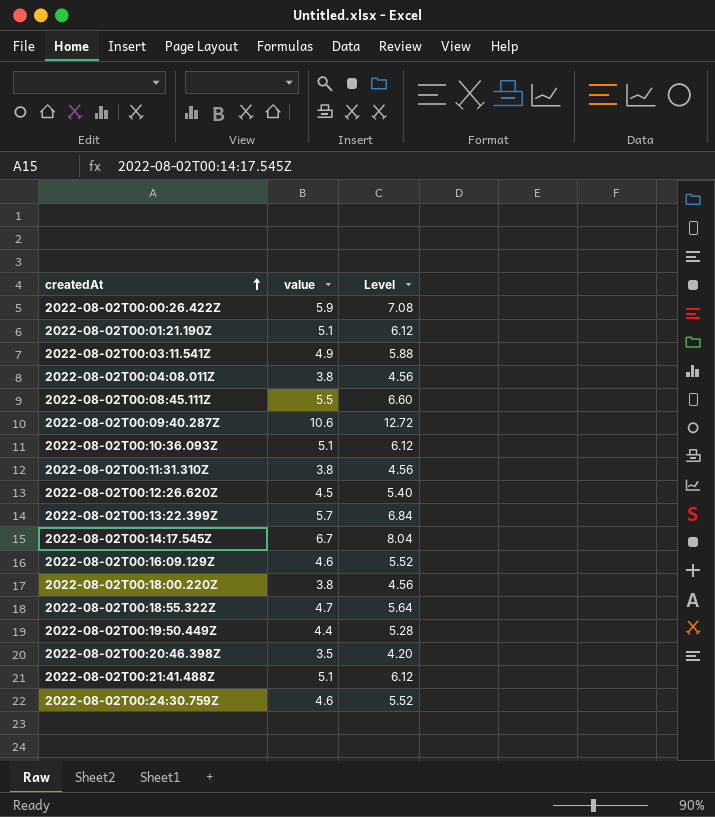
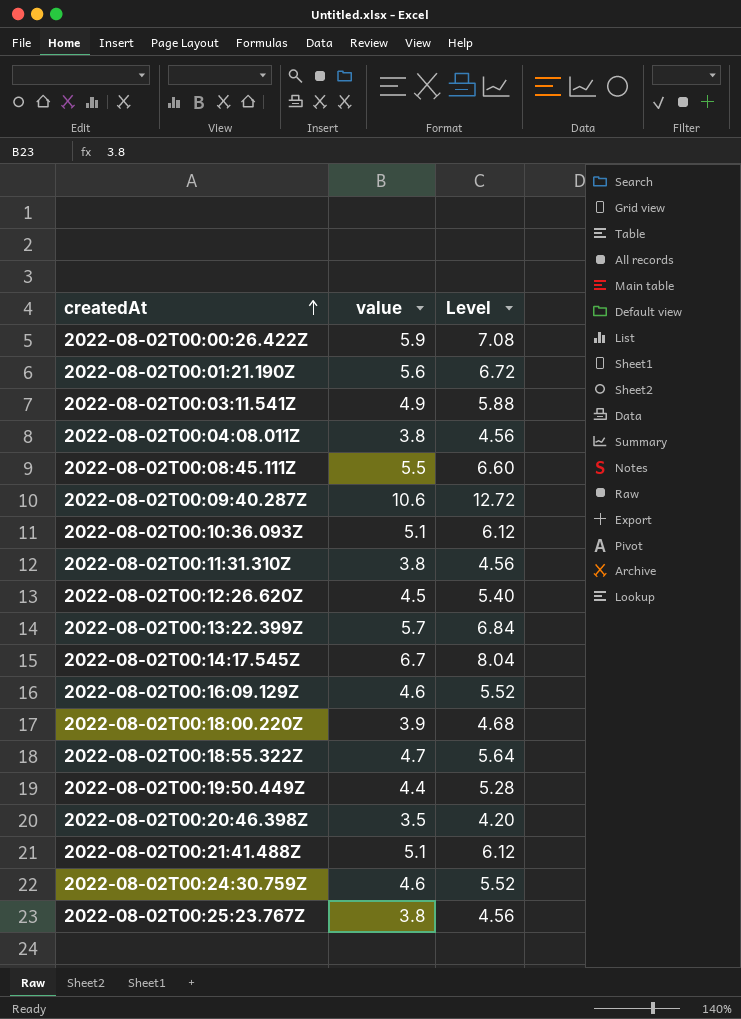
2022-08-02T00:01:21.190Z | value: 5.1 -> 5.6
2022-08-02T00:01:21.190Z | Level: 6.12 -> 6.72
2022-08-02T00:18:00.220Z | value: 3.8 -> 3.9
2022-08-02T00:18:00.220Z | Level: 4.56 -> 4.68
row 2022-08-02T00:25:23.767Z: none -> 3.8 | 4.56

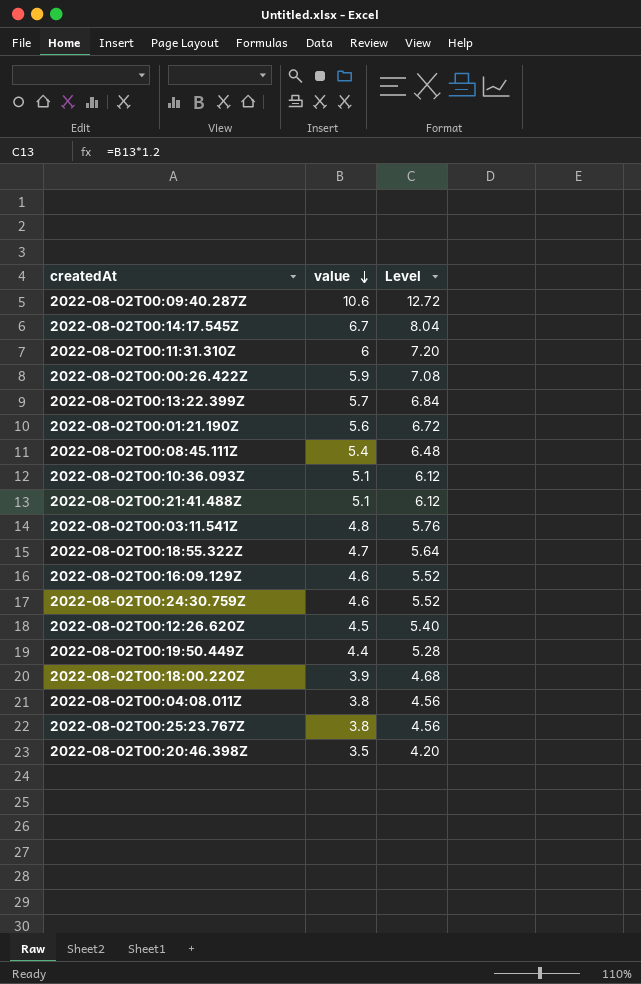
row order: createdAt ascending -> value descending
2022-08-02T00:11:31.310Z | value: 3.8 -> 6
2022-08-02T00:11:31.310Z | Level: 4.56 -> 7.20
2022-08-02T00:08:45.111Z | value: 5.5 -> 5.4
2022-08-02T00:08:45.111Z | Level: 6.60 -> 6.48
2022-08-02T00:03:11.541Z | value: 4.9 -> 4.8
2022-08-02T00:03:11.541Z | Level: 5.88 -> 5.76

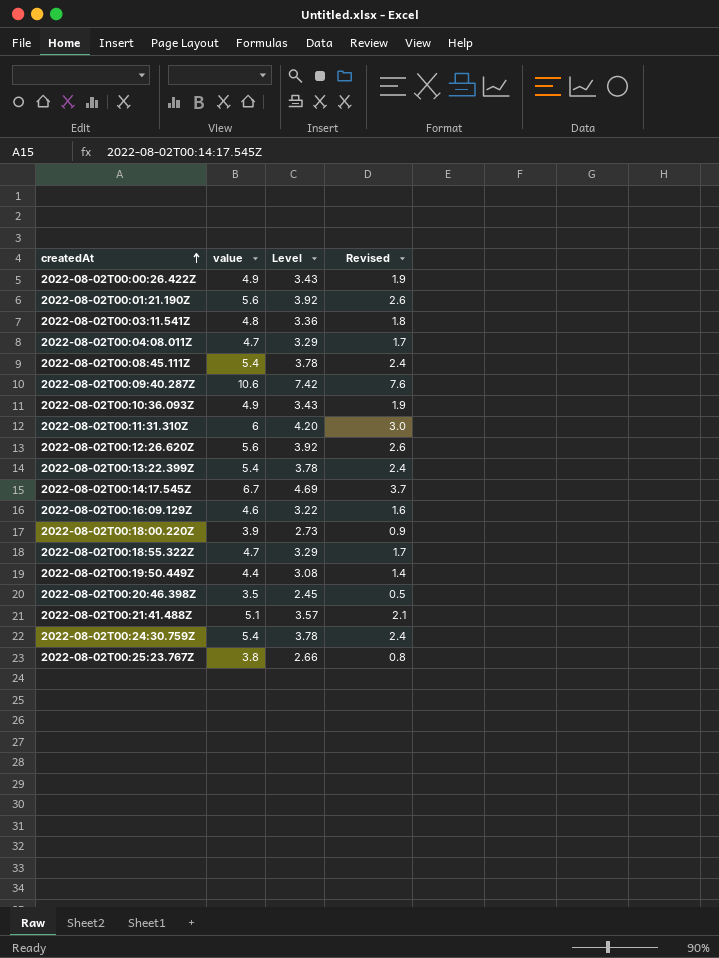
row order: value descending -> createdAt ascending
column Level | formula: [value] * 1.2 -> [value] * 0.7
column Revised | formula: none -> [value] - 3
2022-08-02T00:00:26.422Z | value: 5.9 -> 4.9
2022-08-02T00:04:08.011Z | value: 3.8 -> 4.7
2022-08-02T00:10:36.093Z | value: 5.1 -> 4.9
2022-08-02T00:12:26.620Z | value: 4.5 -> 5.6
2022-08-02T00:13:22.399Z | value: 5.7 -> 5.4
2022-08-02T00:24:30.759Z | value: 4.6 -> 5.4

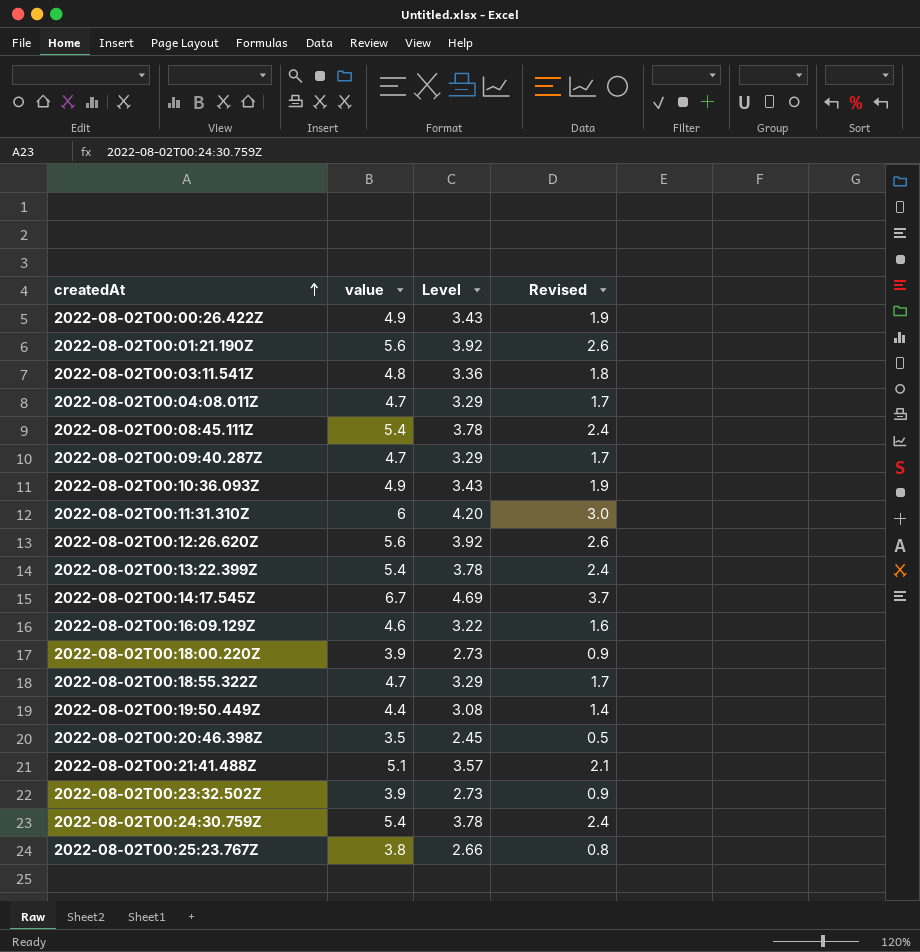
2022-08-02T00:09:40.287Z | value: 10.6 -> 4.7
2022-08-02T00:09:40.287Z | Level: 7.42 -> 3.29
2022-08-02T00:09:40.287Z | Revised: 7.6 -> 1.7
row 2022-08-02T00:23:32.502Z: none -> 3.9 | 2.73 | 0.9

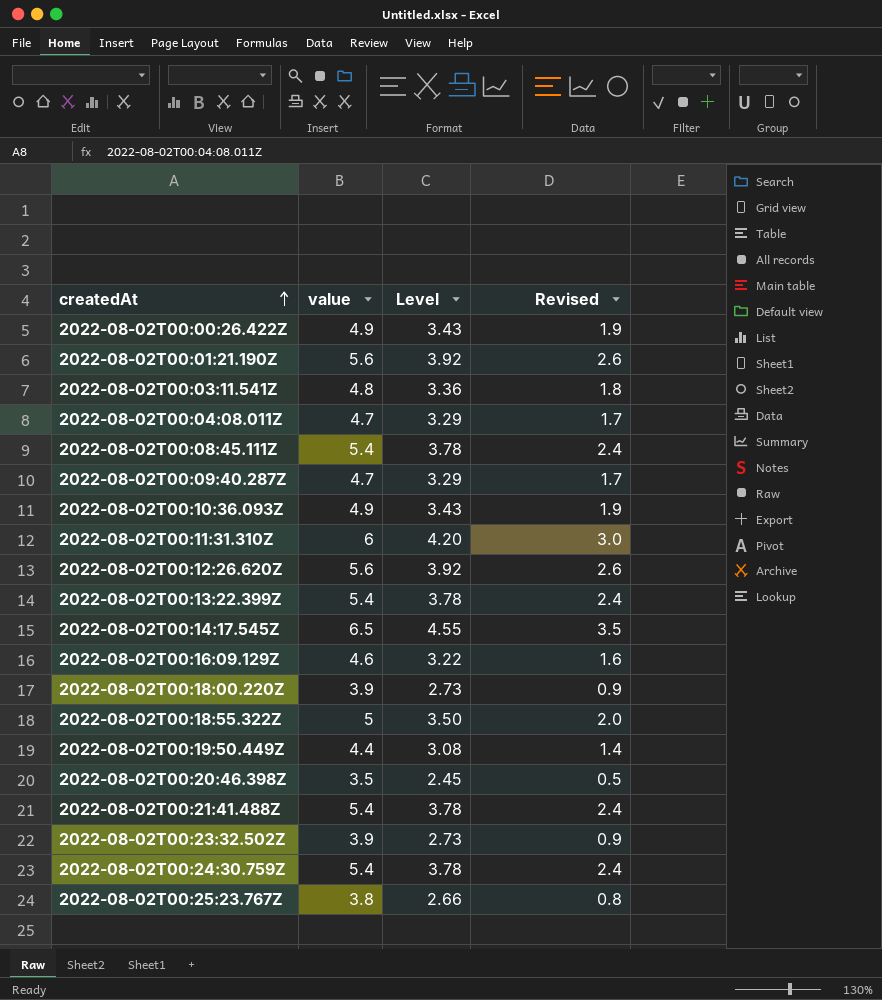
2022-08-02T00:14:17.545Z | value: 6.7 -> 6.5
2022-08-02T00:14:17.545Z | Level: 4.69 -> 4.55
2022-08-02T00:14:17.545Z | Revised: 3.7 -> 3.5
2022-08-02T00:18:55.322Z | value: 4.7 -> 5
2022-08-02T00:18:55.322Z | Level: 3.29 -> 3.50
2022-08-02T00:18:55.322Z | Revised: 1.7 -> 2.0
2022-08-02T00:21:41.488Z | value: 5.1 -> 5.4
2022-08-02T00:21:41.488Z | Level: 3.57 -> 3.78
2022-08-02T00:21:41.488Z | Revised: 2.1 -> 2.4

